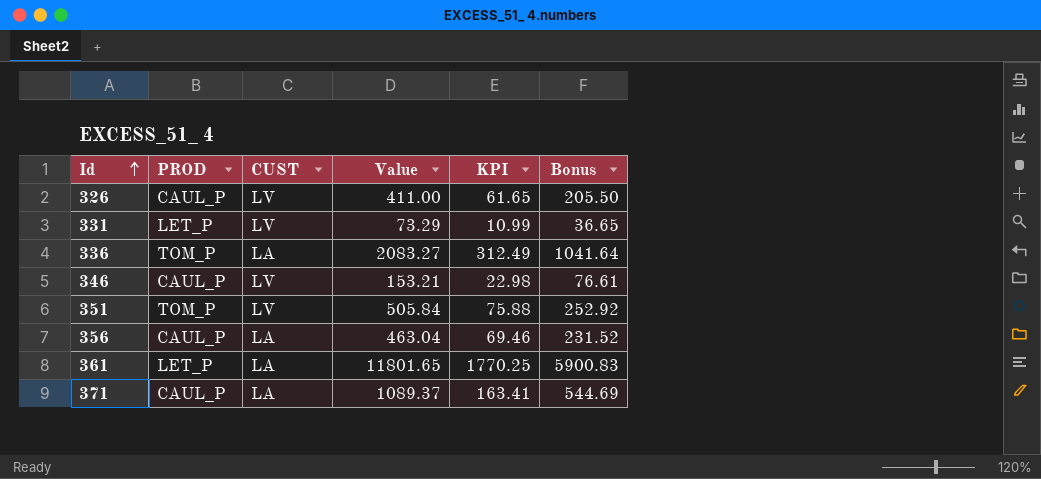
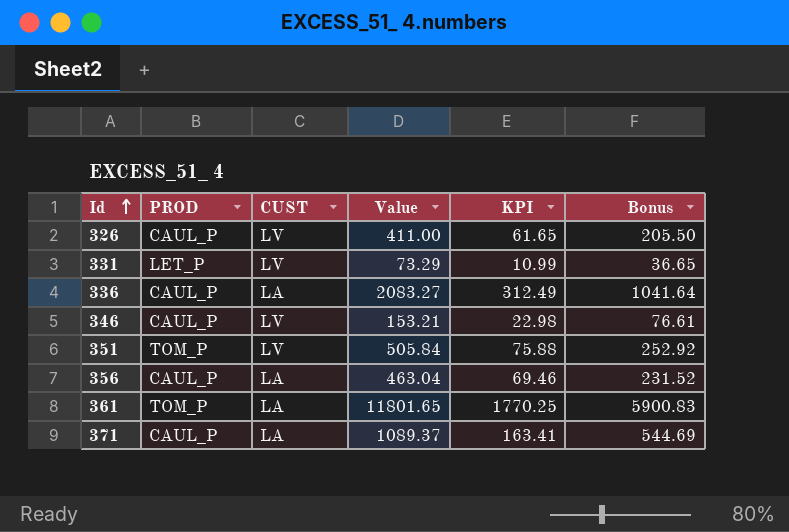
336 | PROD: TOM_P -> CAUL_P
361 | PROD: LET_P -> TOM_P

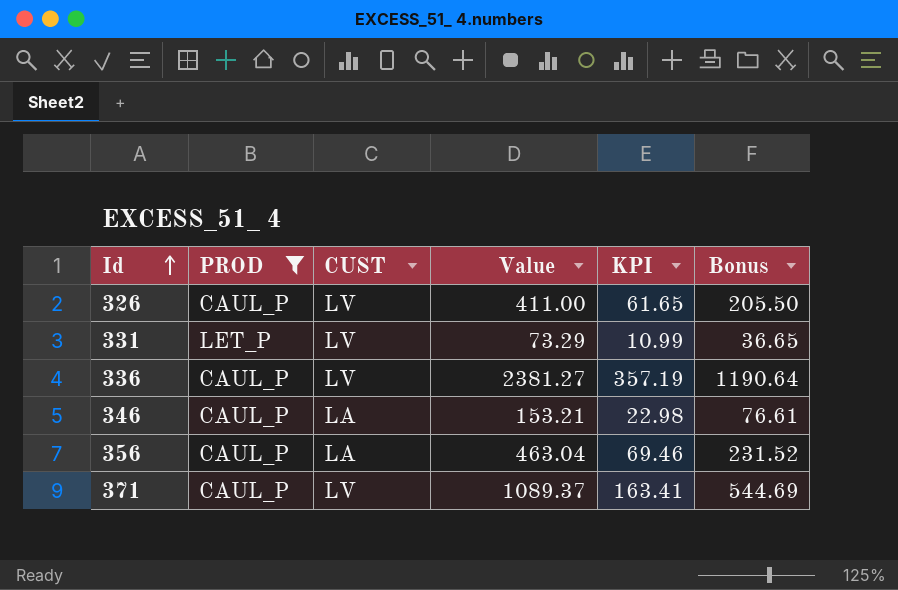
filter: none -> PROD != TOM_P
336 | CUST: LA -> LV
336 | Value: 2083.27 -> 2381.27
336 | KPI: 312.49 -> 357.19
336 | Bonus: 1041.64 -> 1190.64
346 | CUST: LV -> LA
371 | CUST: LA -> LV

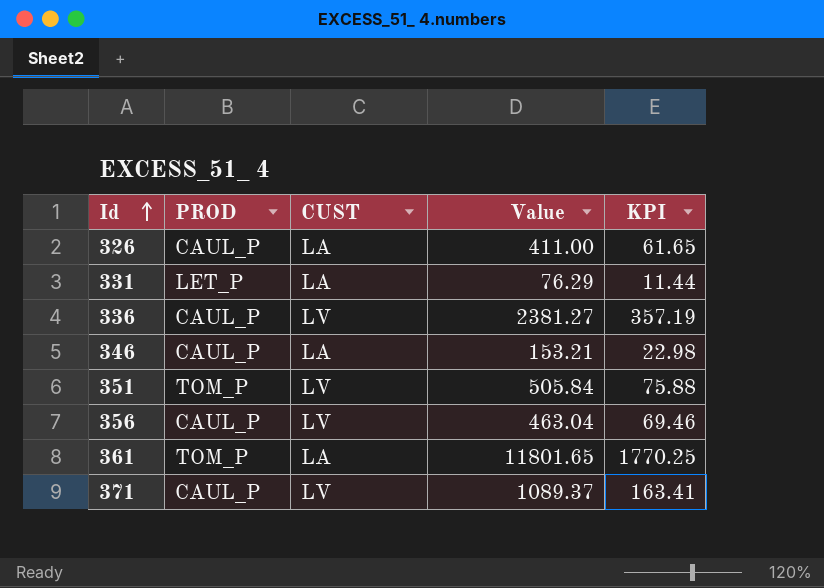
filter: PROD != TOM_P -> none
column Bonus | formula: [Value] * 0.5 -> none
326 | CUST: LV -> LA
331 | CUST: LV -> LA
331 | Value: 73.29 -> 76.29
331 | KPI: 10.99 -> 11.44
356 | CUST: LA -> LV

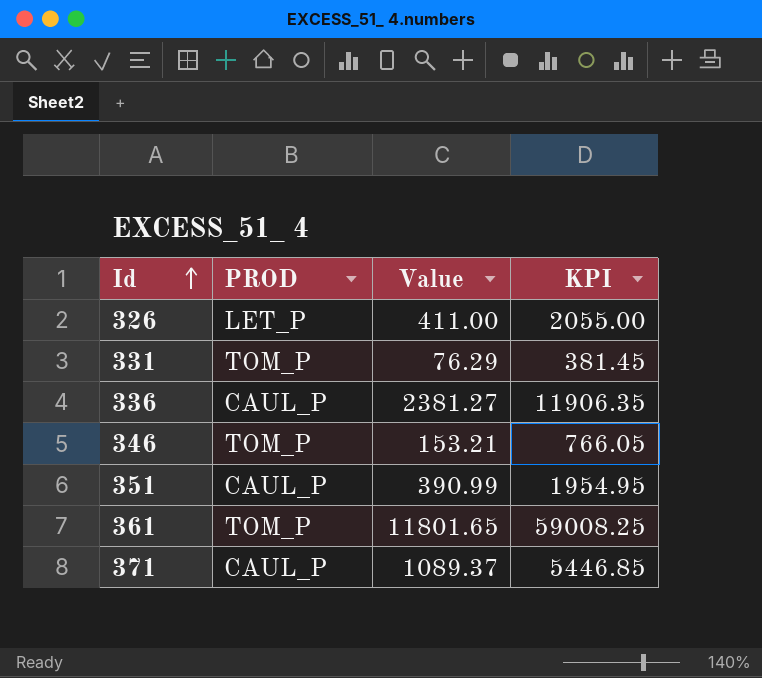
column CUST | position: 3 -> none
column KPI | formula: [Value] * 0.15 -> [Value] * 5
row 356: CAUL_P | LV | 463.04 | 69.46 -> none
326 | PROD: CAUL_P -> LET_P
331 | PROD: LET_P -> TOM_P
346 | PROD: CAUL_P -> TOM_P
351 | PROD: TOM_P -> CAUL_P
351 | Value: 505.84 -> 390.99

